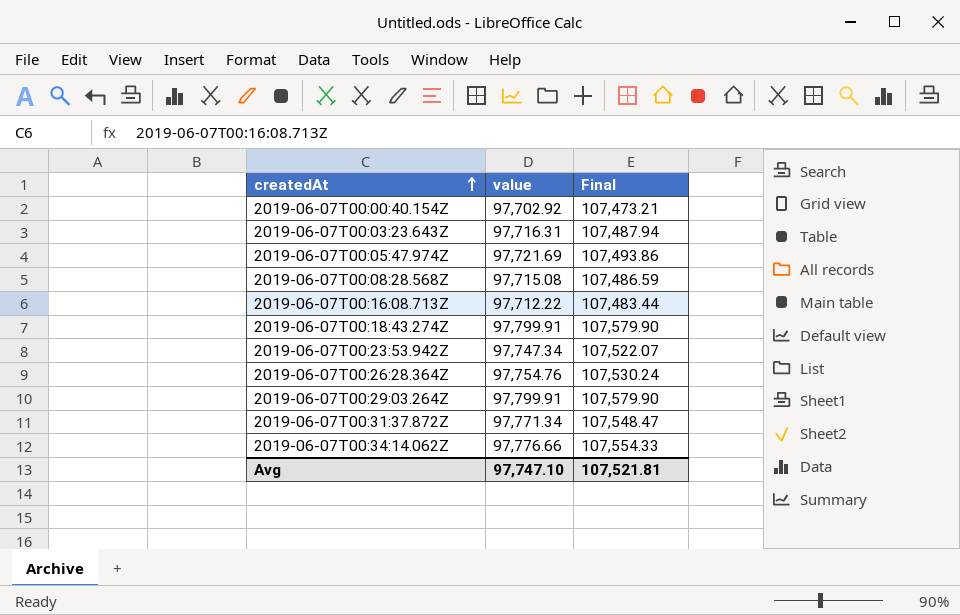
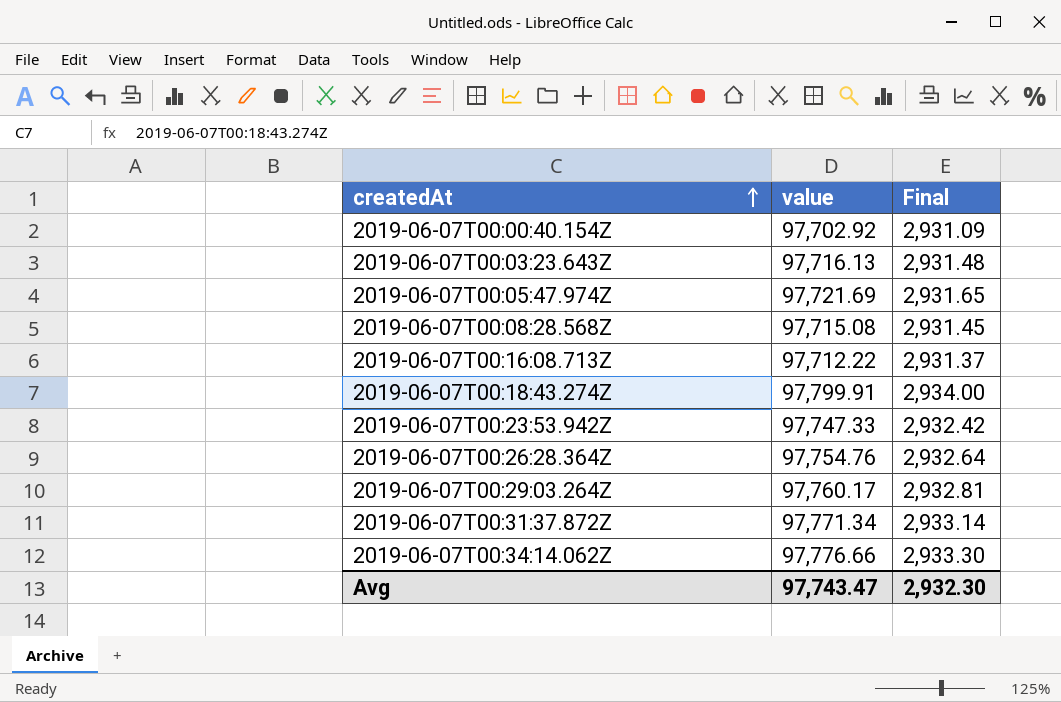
column Final | formula: [value] * 1.1 -> [value] * 0.03
2019-06-07T00:03:23.643Z | value: 97,716.31 -> 97,716.13
2019-06-07T00:23:53.942Z | value: 97,747.34 -> 97,747.33
2019-06-07T00:29:03.264Z | value: 97,799.91 -> 97,760.17
Avg | value: 97,747.10 -> 97,743.47
Avg | Final: 107,521.81 -> 2,932.30

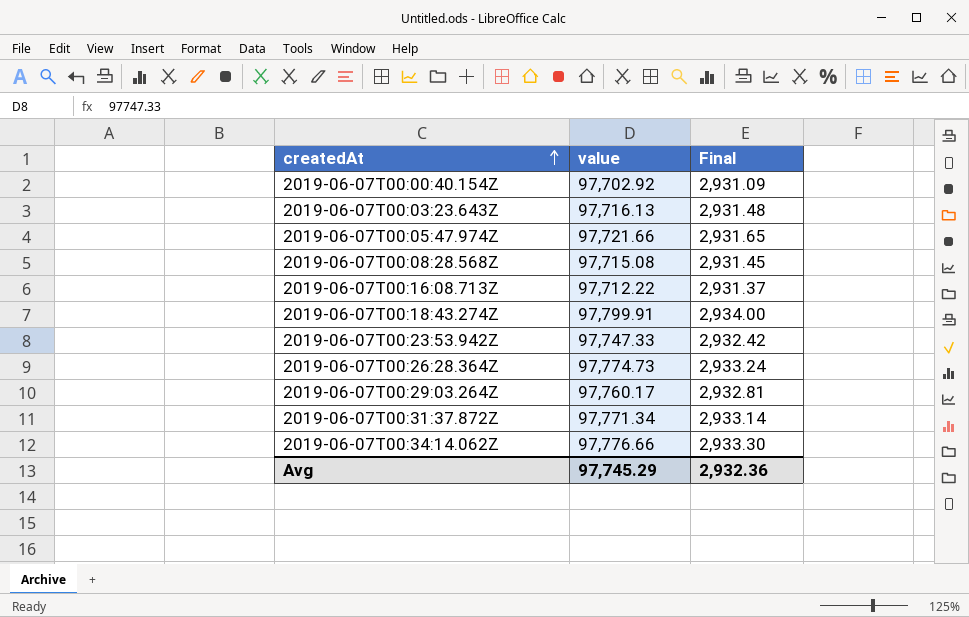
2019-06-07T00:05:47.974Z | value: 97,721.69 -> 97,721.66
2019-06-07T00:26:28.364Z | value: 97,754.76 -> 97,774.73
2019-06-07T00:26:28.364Z | Final: 2,932.64 -> 2,933.24
Avg | value: 97,743.47 -> 97,745.29
Avg | Final: 2,932.30 -> 2,932.36

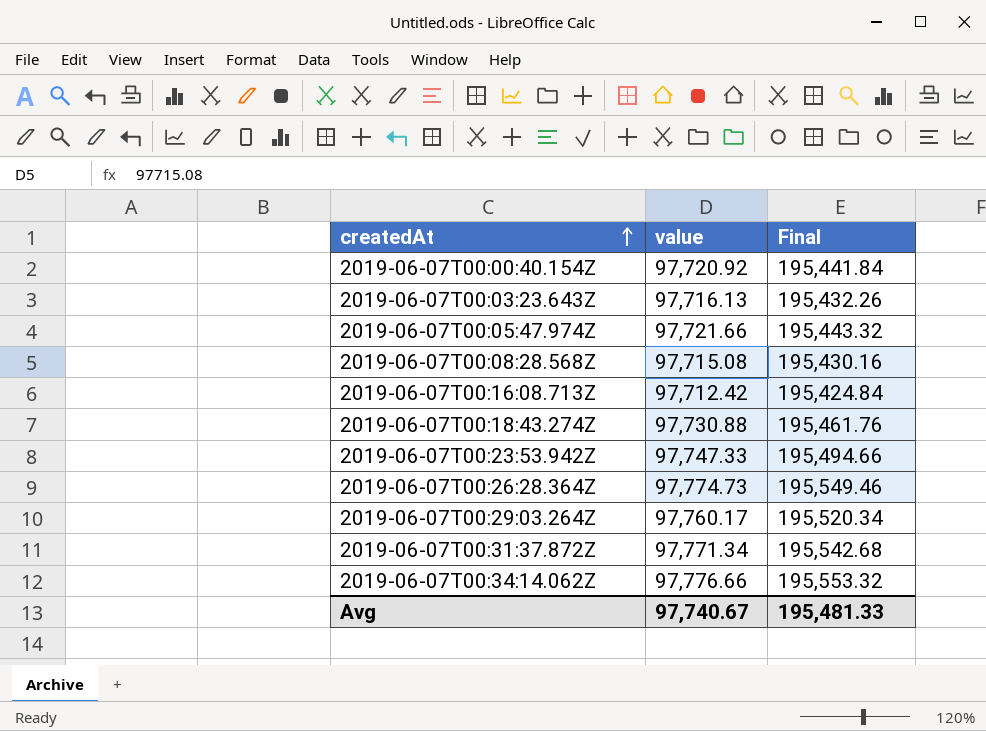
column Final | formula: [value] * 0.03 -> [value] * 2
2019-06-07T00:00:40.154Z | value: 97,702.92 -> 97,720.92
2019-06-07T00:16:08.713Z | value: 97,712.22 -> 97,712.42
2019-06-07T00:18:43.274Z | value: 97,799.91 -> 97,730.88
Avg | value: 97,745.29 -> 97,740.67
Avg | Final: 2,932.36 -> 195,481.33

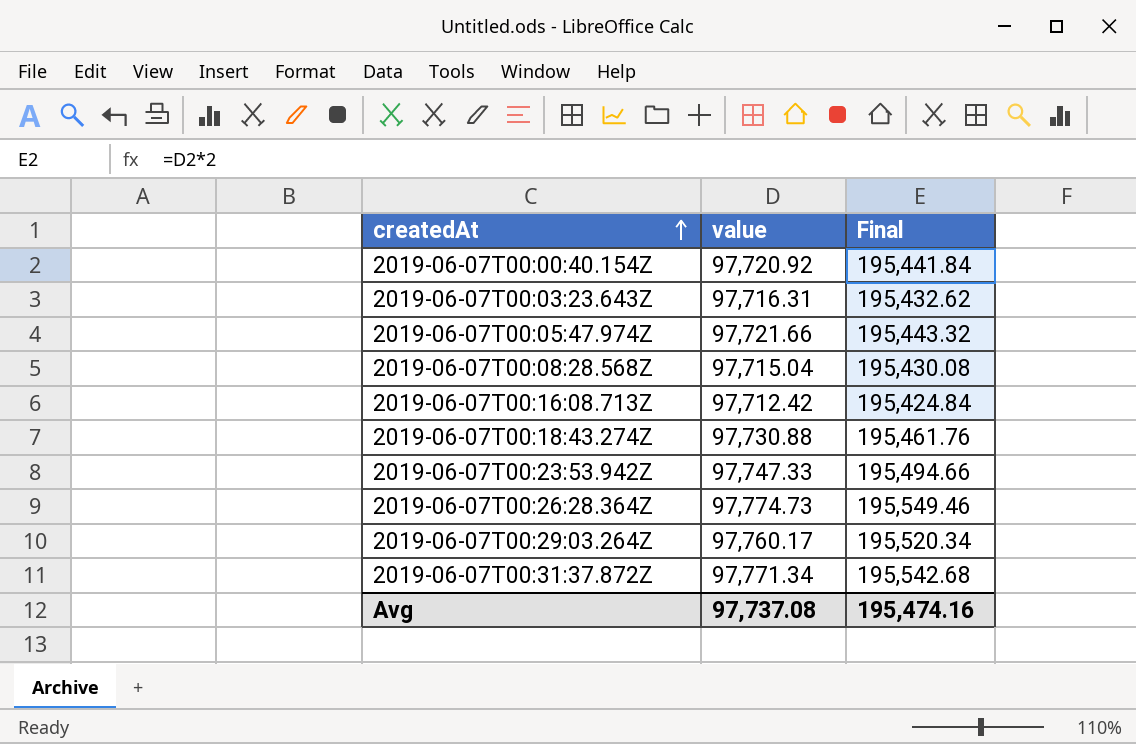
row 2019-06-07T00:34:14.062Z: 97,776.66 | 195,553.32 -> none
2019-06-07T00:03:23.643Z | value: 97,716.13 -> 97,716.31
2019-06-07T00:03:23.643Z | Final: 195,432.26 -> 195,432.62
2019-06-07T00:08:28.568Z | value: 97,715.08 -> 97,715.04
2019-06-07T00:08:28.568Z | Final: 195,430.16 -> 195,430.08
Avg | value: 97,740.67 -> 97,737.08
Avg | Final: 195,481.33 -> 195,474.16

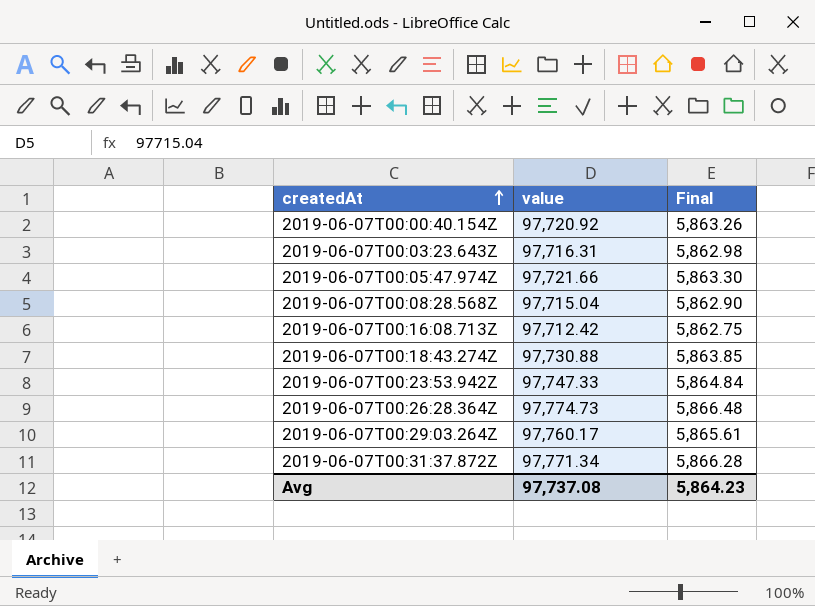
column Final | formula: [value] * 2 -> [value] * 0.06
Avg | Final: 195,474.16 -> 5,864.23

